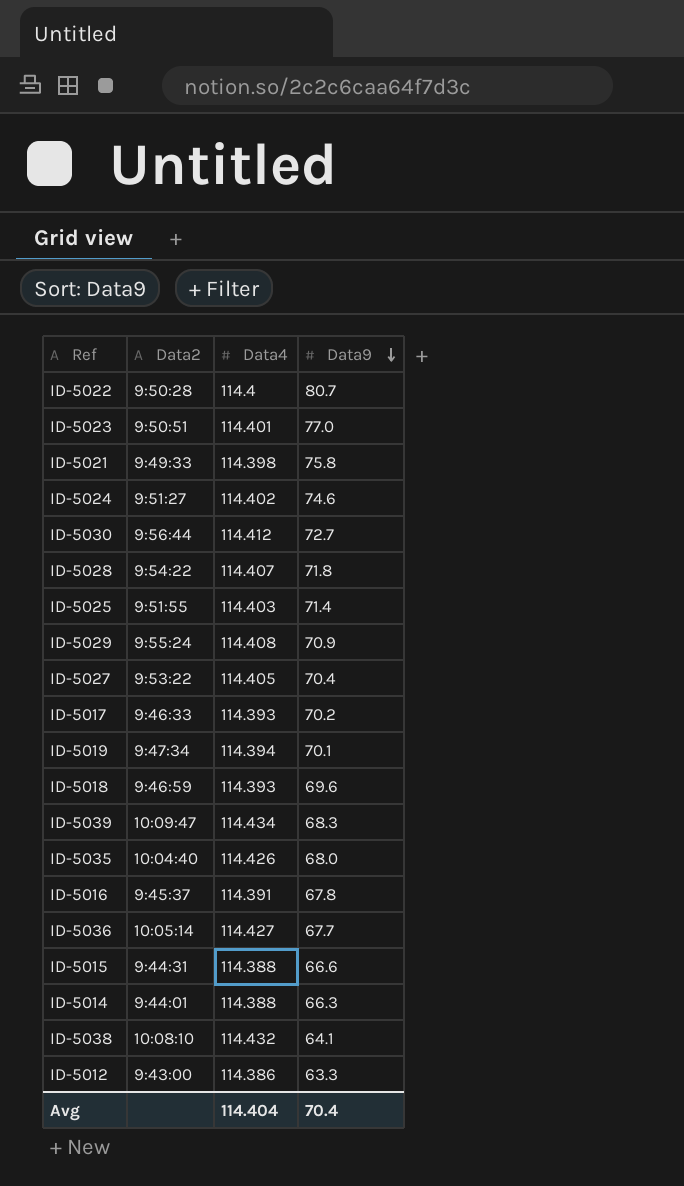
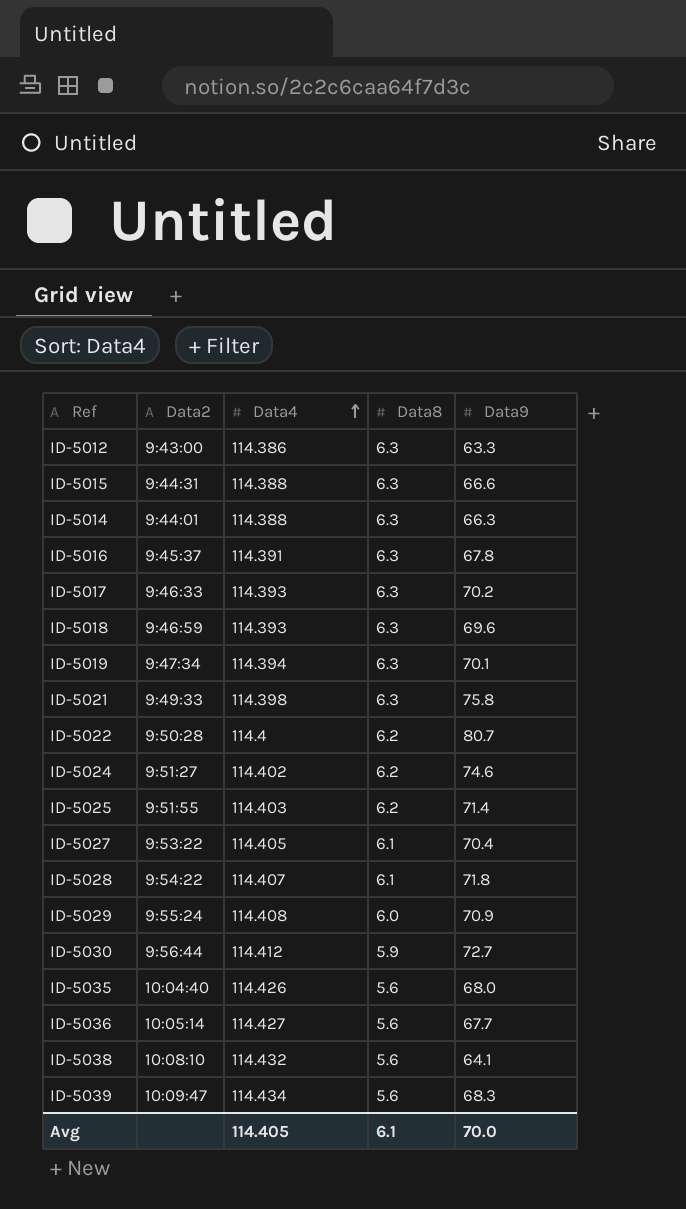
row order: Data9 descending -> Data4 ascending
column Data8 | position: none -> 4
row ID-5023: 9:50:51 | 114.401 | 77.0 -> none
Avg | Data4: 114.404 -> 114.405
Avg | Data9: 70.4 -> 70.0

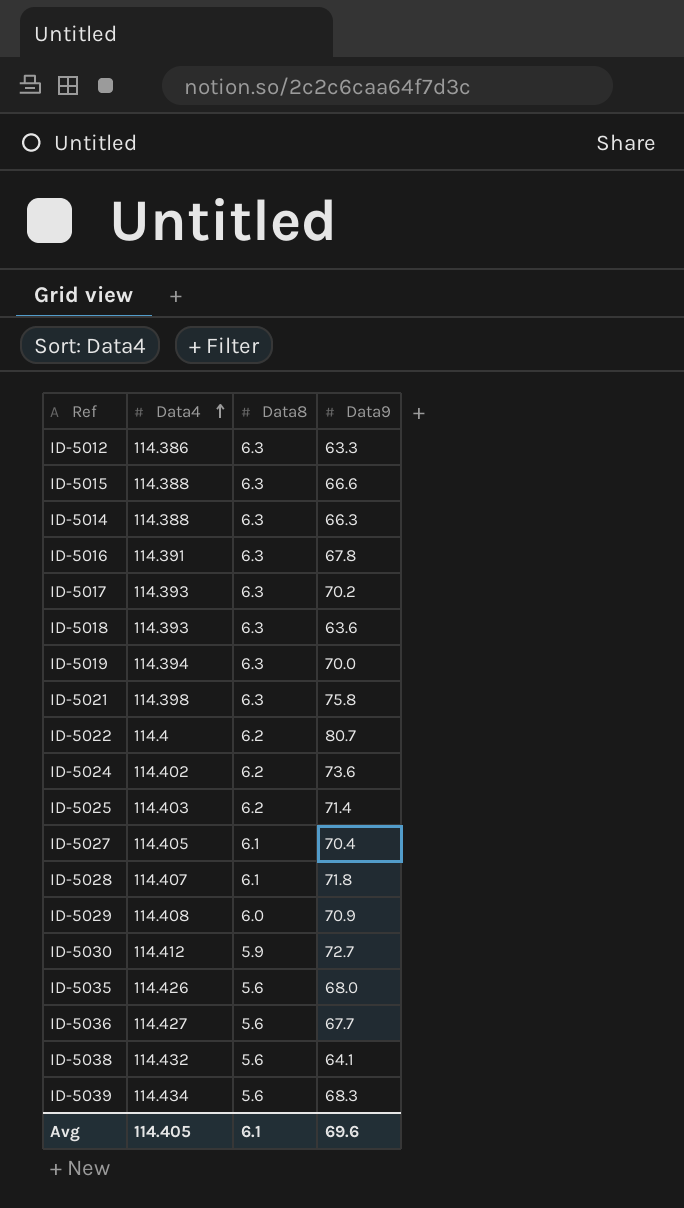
column Data2 | position: 2 -> none
ID-5018 | Data9: 69.6 -> 63.6
ID-5019 | Data9: 70.1 -> 70.0
ID-5024 | Data9: 74.6 -> 73.6
Avg | Data9: 70.0 -> 69.6

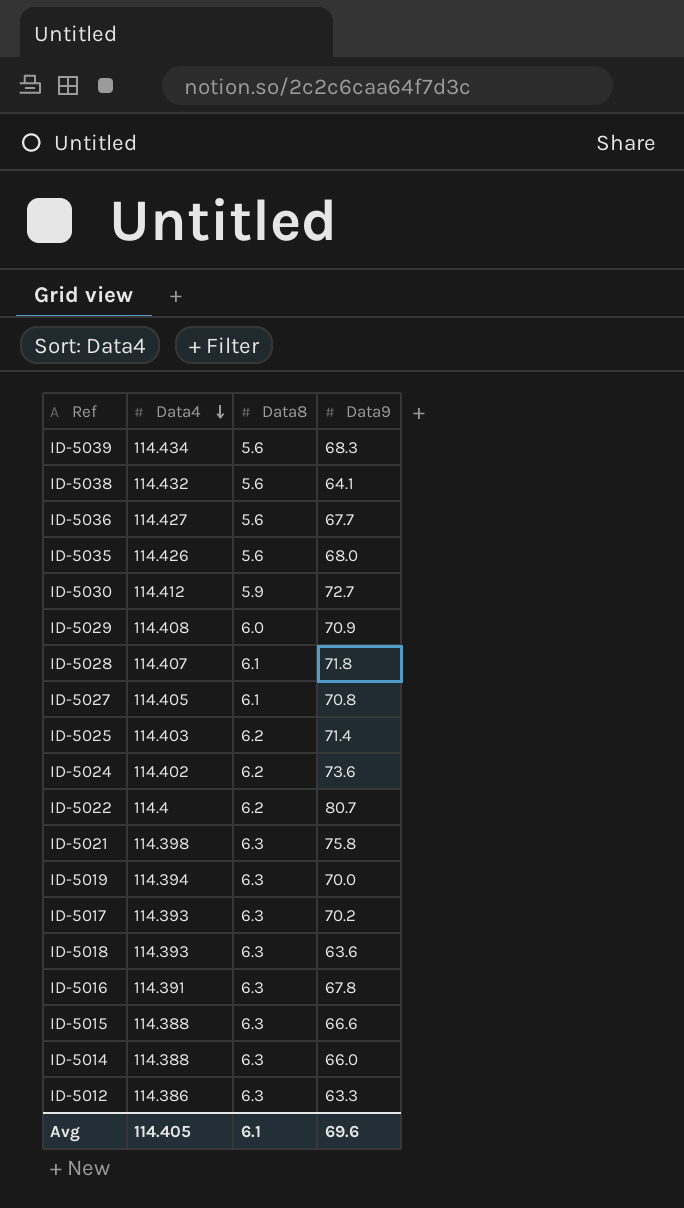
row order: Data4 ascending -> Data4 descending
ID-5027 | Data9: 70.4 -> 70.8
ID-5014 | Data9: 66.3 -> 66.0

